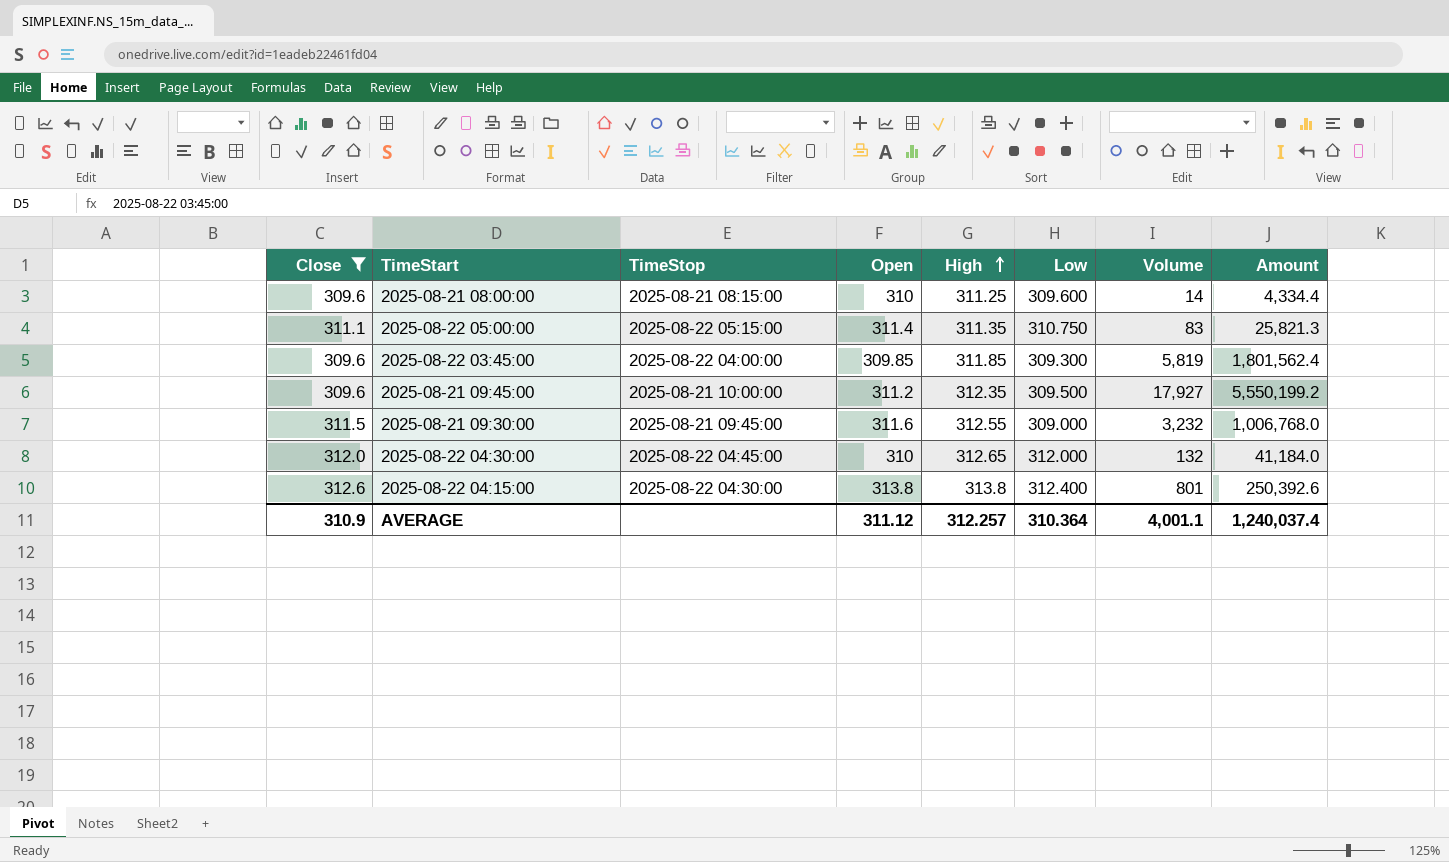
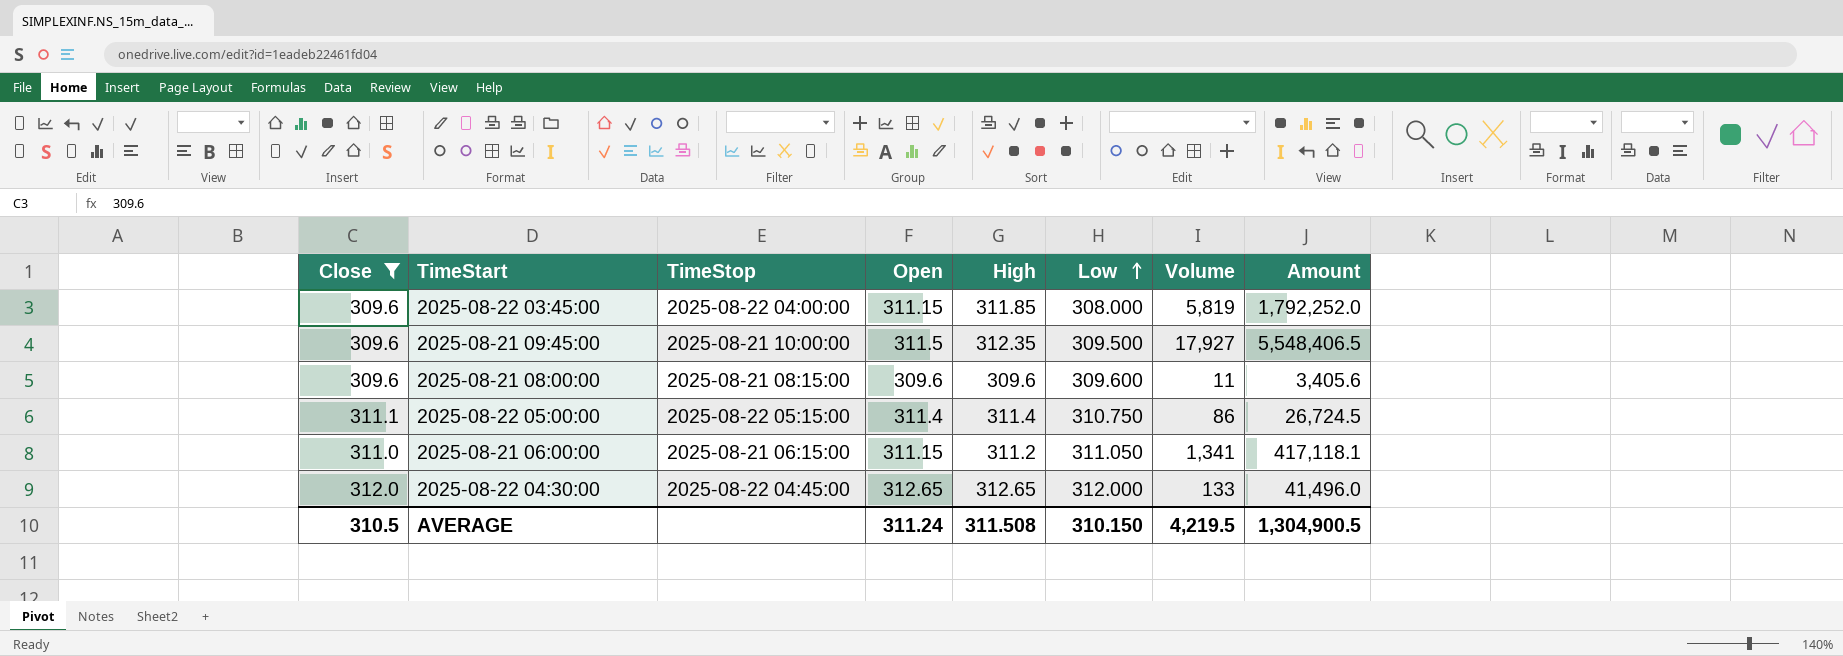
row order: High ascending -> Low ascending
column Amount | formula: [Close] * [Volume] -> [Low] * [Volume]
row 2025-08-21 09:30:00: 311.5 | 2025-08-21 09:45:00 | 311.6 | 312.55 | 309.000 | 3,232 | 1,006,768.0 -> none
row 2025-08-22 04:15:00: 312.6 | 2025-08-22 04:30:00 | 313.8 | 313.8 | 312.400 | 801 | 250,392.6 -> none
2025-08-22 03:45:00 | Open: 309.85 -> 311.15
2025-08-22 03:45:00 | Low: 309.300 -> 308.000
2025-08-21 09:45:00 | Open: 311.2 -> 311.5
2025-08-21 08:00:00 | Open: 310 -> 309.6
2025-08-21 08:00:00 | High: 311.25 -> 309.6
2025-08-21 08:00:00 | Volume: 14 -> 11
2025-08-22 05:00:00 | High: 311.35 -> 311.4
2025-08-22 05:00:00 | Volume: 83 -> 86
row 2025-08-21 06:00:00: none -> 311.0 | 2025-08-21 06:15:00 | 311.15 | 311.2 | 311.050 | 1,341 | 417,118.1
2025-08-22 04:30:00 | Open: 310 -> 312.65
2025-08-22 04:30:00 | Volume: 132 -> 133
AVERAGE | Close: 310.9 -> 310.5
AVERAGE | Open: 311.12 -> 311.24
AVERAGE | High: 312.257 -> 311.508
AVERAGE | Low: 310.364 -> 310.150
AVERAGE | Volume: 4,001.1 -> 4,219.5
AVERAGE | Amount: 1,240,037.4 -> 1,304,900.5

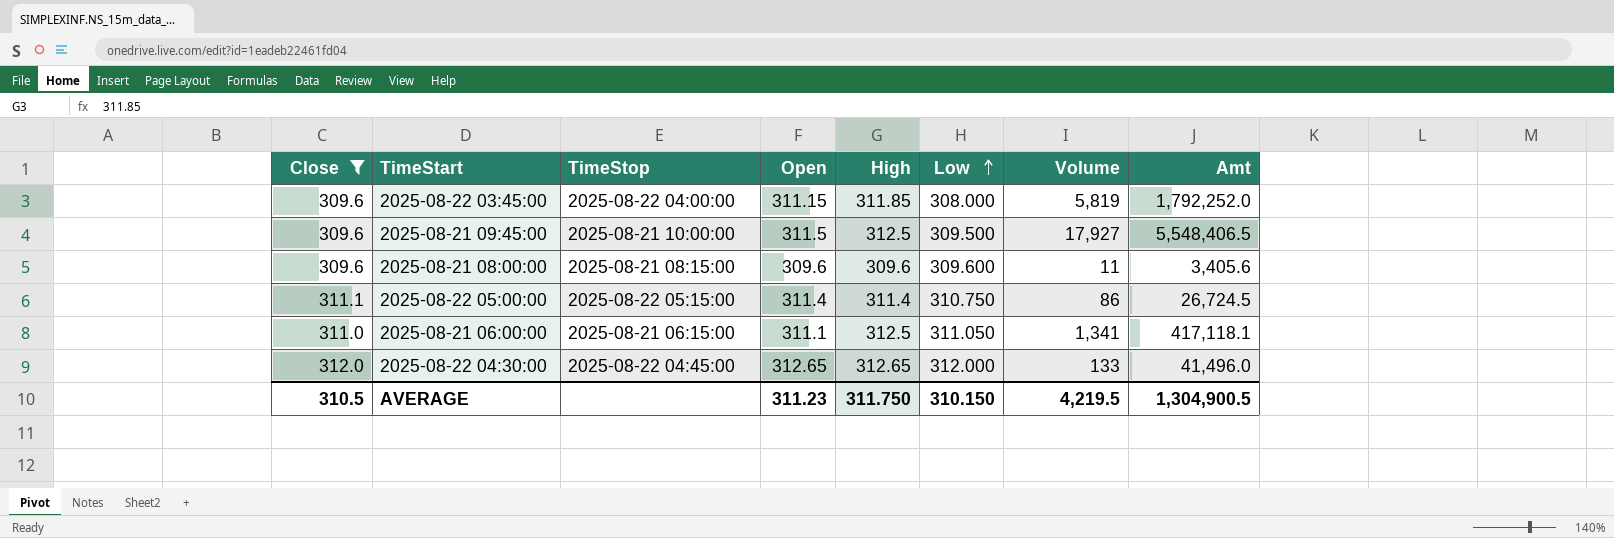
column name: Amount -> Amt
2025-08-21 09:45:00 | High: 312.35 -> 312.5
2025-08-21 06:00:00 | Open: 311.15 -> 311.1
2025-08-21 06:00:00 | High: 311.2 -> 312.5
AVERAGE | Open: 311.24 -> 311.23
AVERAGE | High: 311.508 -> 311.750

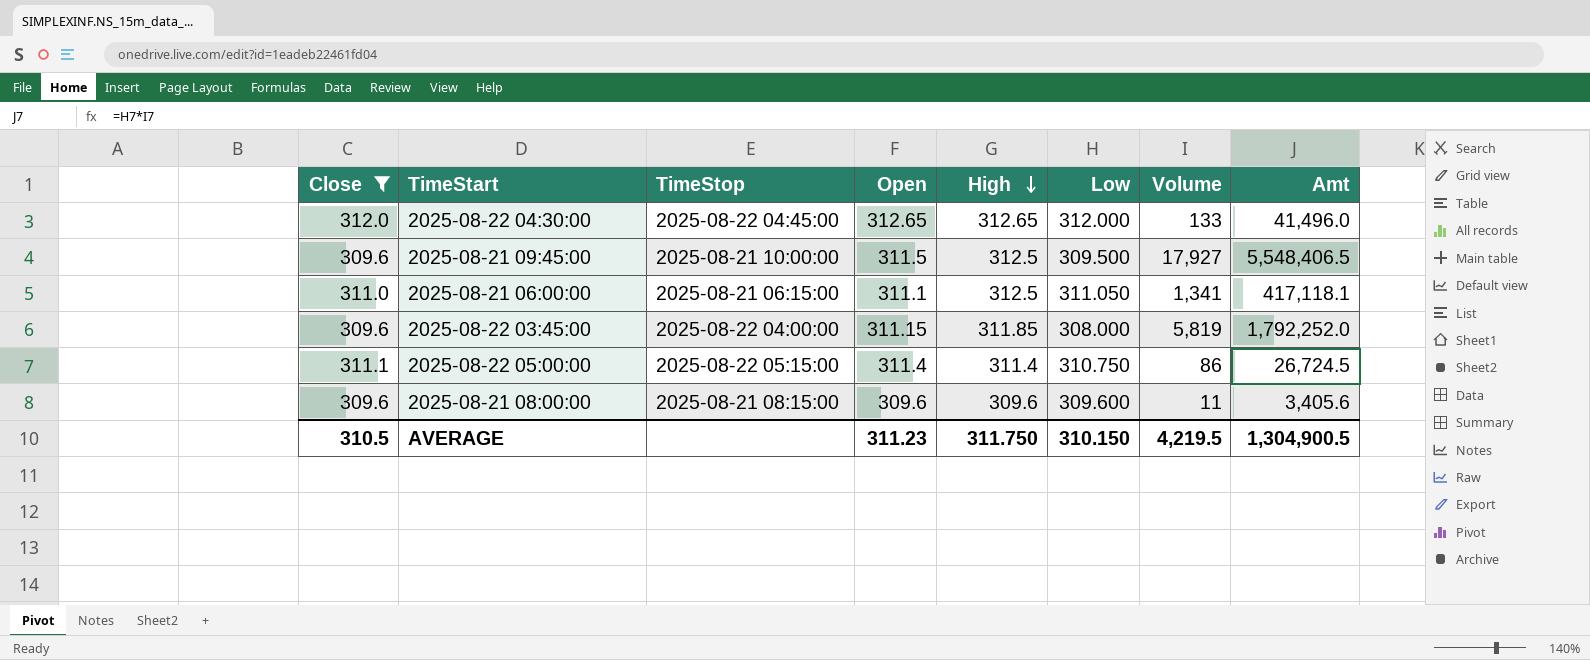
row order: Low ascending -> High descending

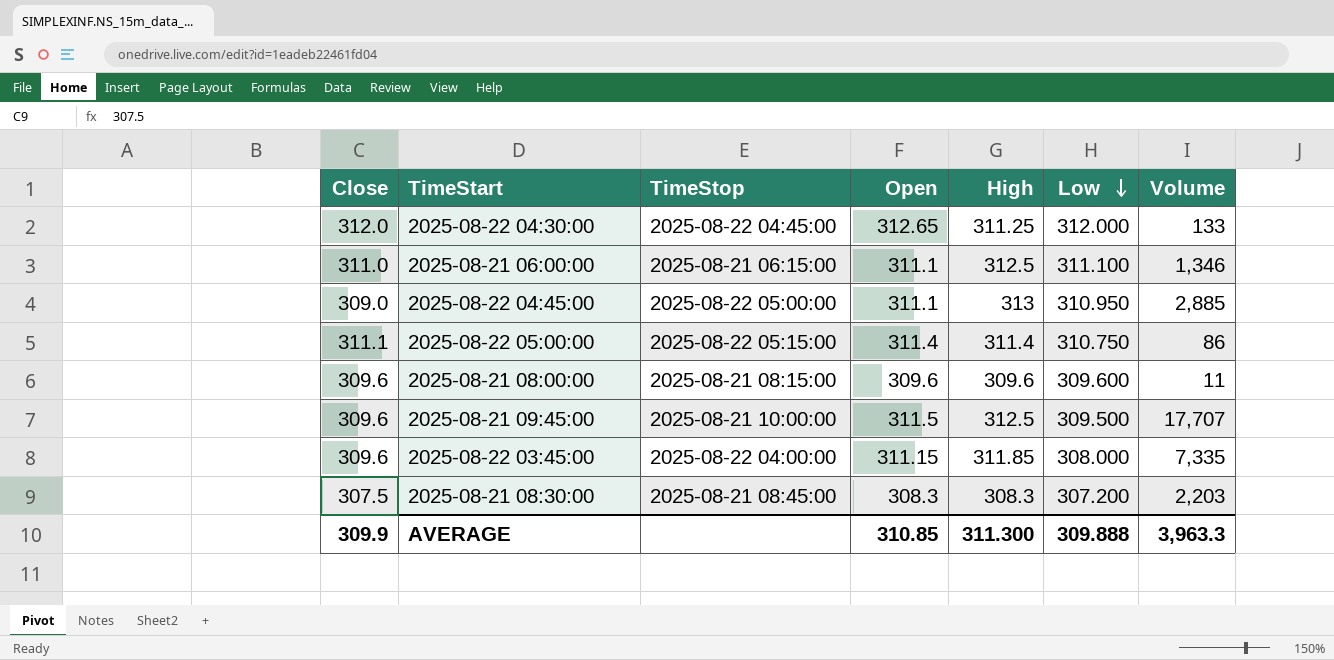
filter: Close >= 309.6 -> none
row order: High descending -> Low descending
column Amt | formula: [Low] * [Volume] -> none
2025-08-22 04:30:00 | High: 312.65 -> 311.25
2025-08-21 06:00:00 | Low: 311.050 -> 311.100
2025-08-21 06:00:00 | Volume: 1,341 -> 1,346
2025-08-21 09:45:00 | Volume: 17,927 -> 17,707
2025-08-22 03:45:00 | Volume: 5,819 -> 7,335
AVERAGE | Close: 310.5 -> 309.9
AVERAGE | Open: 311.23 -> 310.85
AVERAGE | High: 311.750 -> 311.300
AVERAGE | Low: 310.150 -> 309.888
AVERAGE | Volume: 4,219.5 -> 3,963.3

